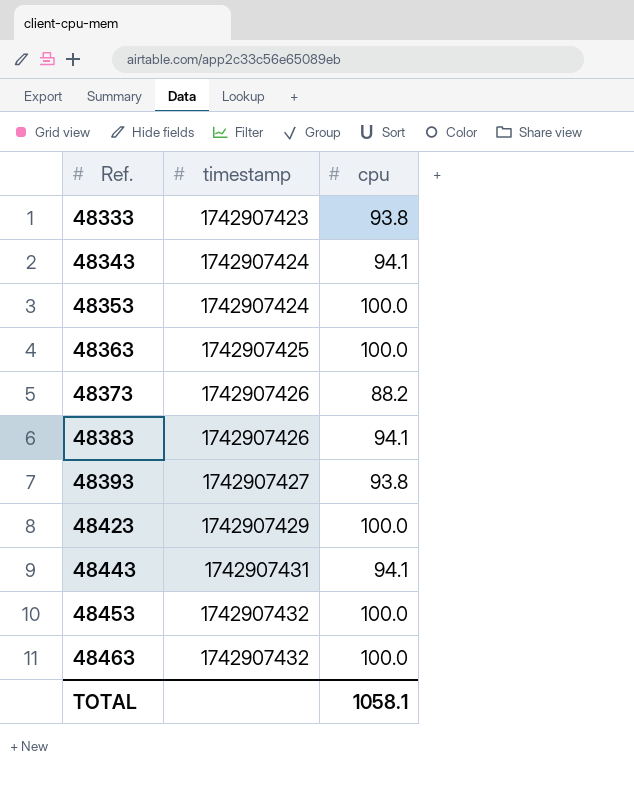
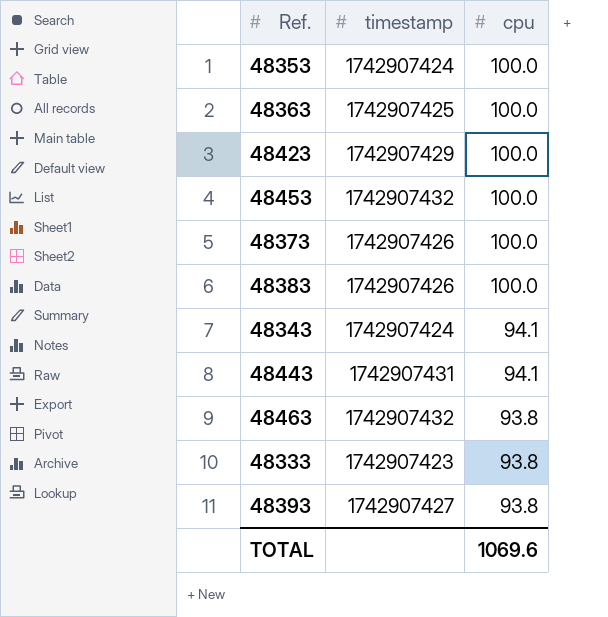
row order: Ref. ascending -> cpu descending
48373 | cpu: 88.2 -> 100.0
48383 | cpu: 94.1 -> 100.0
48463 | cpu: 100.0 -> 93.8
TOTAL | cpu: 1058.1 -> 1069.6

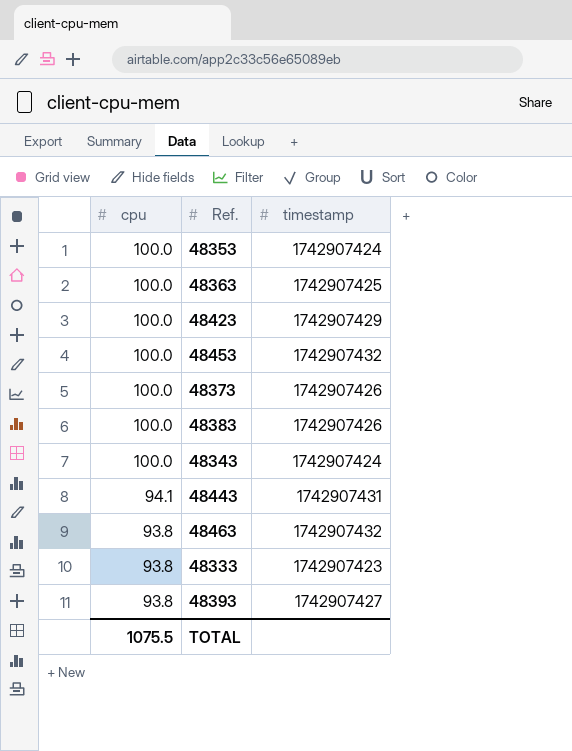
column cpu | position: 3 -> 1
48343 | cpu: 94.1 -> 100.0
TOTAL | cpu: 1069.6 -> 1075.5

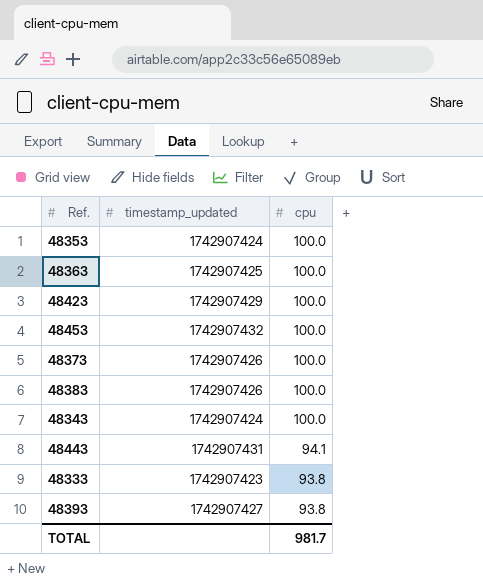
column name: timestamp -> timestamp_updated
column cpu | position: 1 -> 3
row 48463: 93.8 | 1742907432 -> none
TOTAL | cpu: 1075.5 -> 981.7

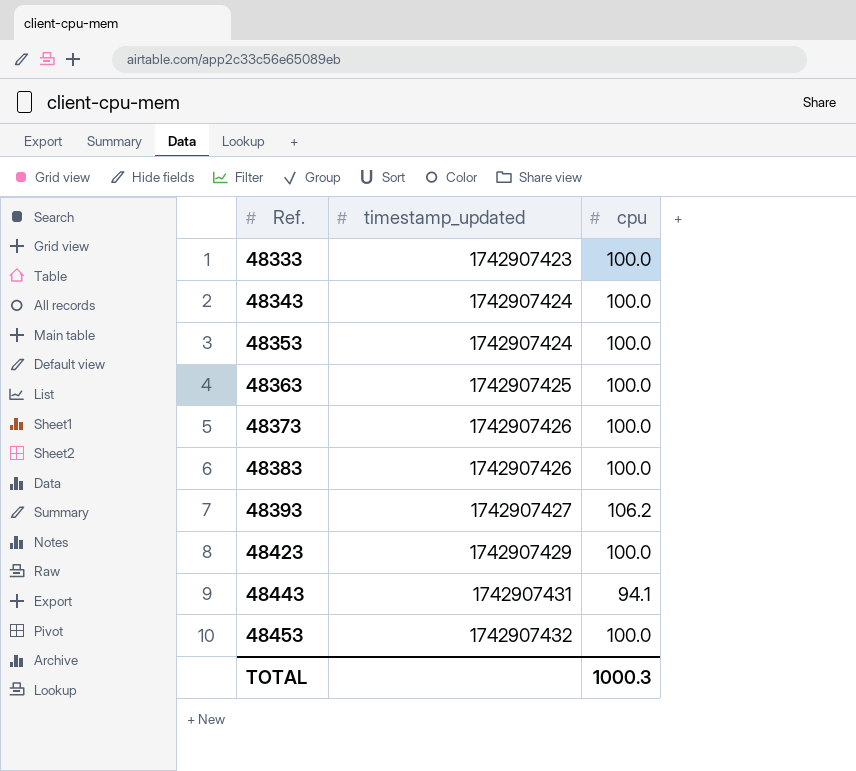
row order: cpu descending -> Ref. ascending
48333 | cpu: 93.8 -> 100.0
48393 | cpu: 93.8 -> 106.2
TOTAL | cpu: 981.7 -> 1000.3

